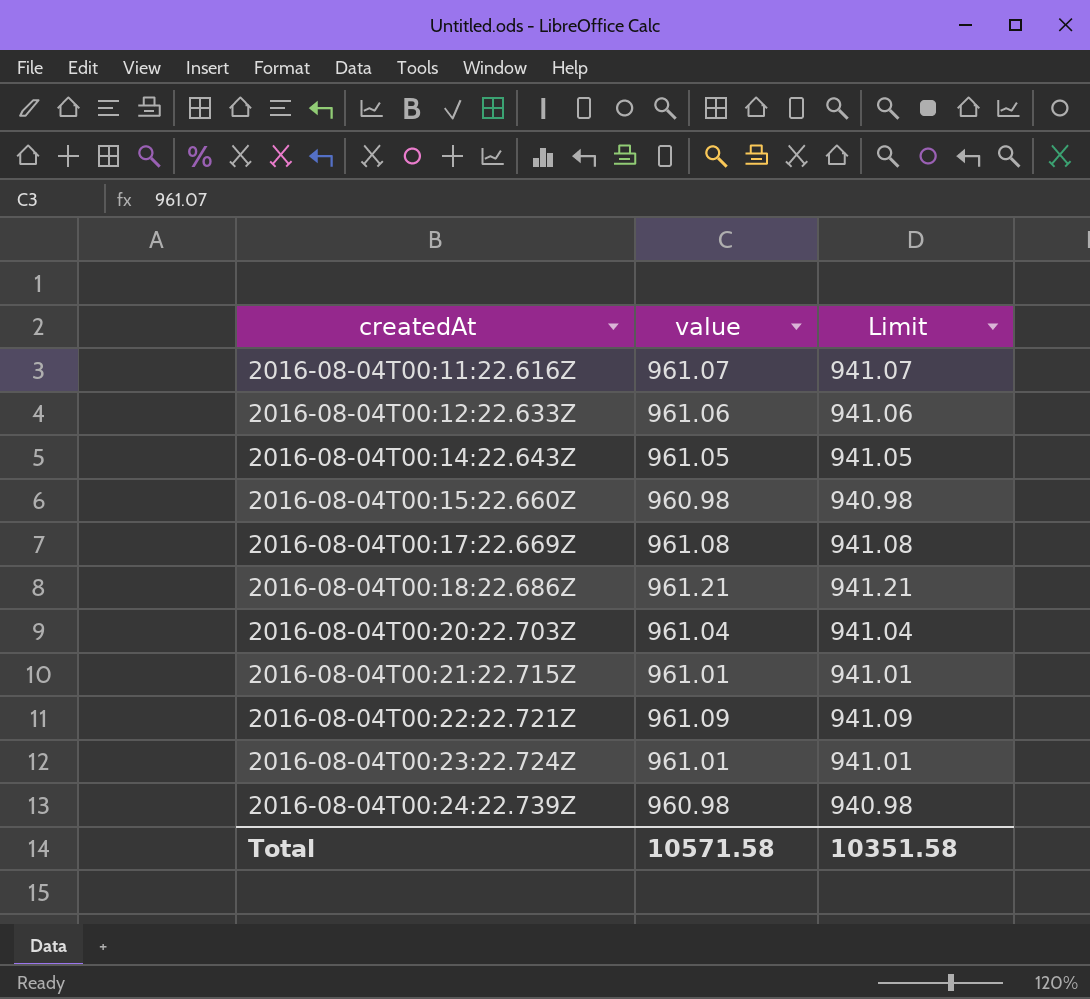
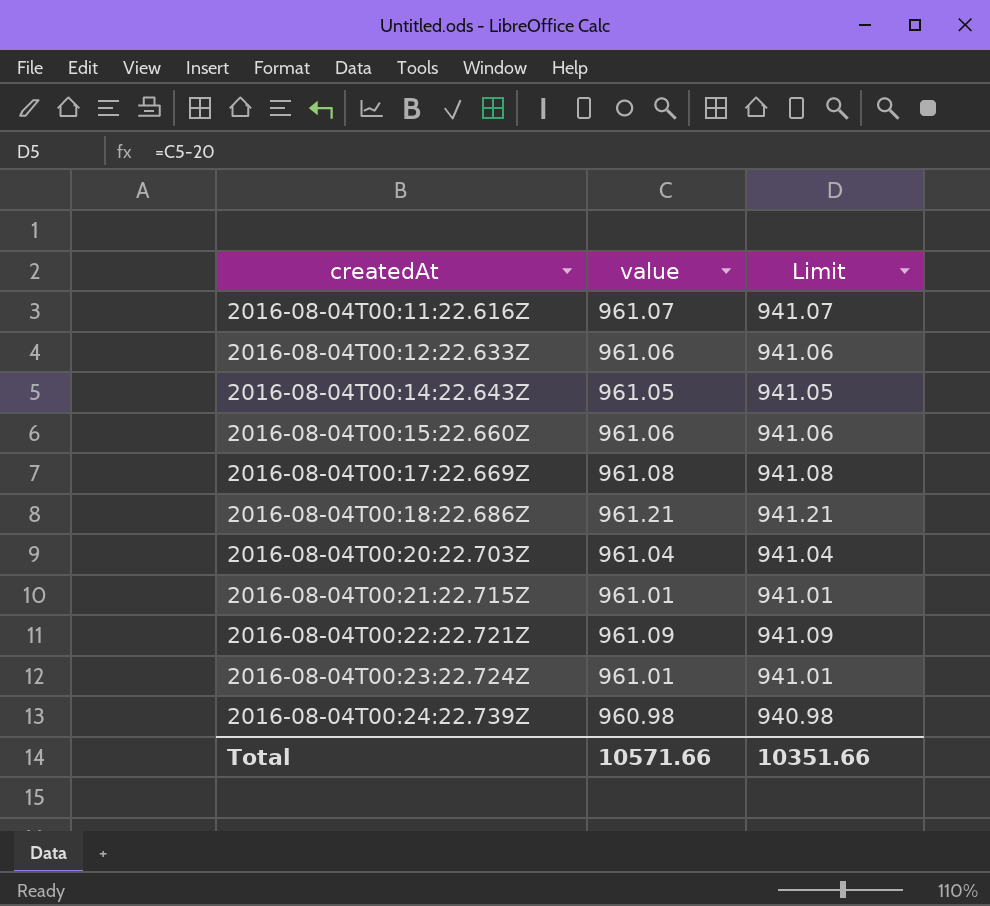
2016-08-04T00:15:22.660Z | value: 960.98 -> 961.06
2016-08-04T00:15:22.660Z | Limit: 940.98 -> 941.06
Total | value: 10571.58 -> 10571.66
Total | Limit: 10351.58 -> 10351.66

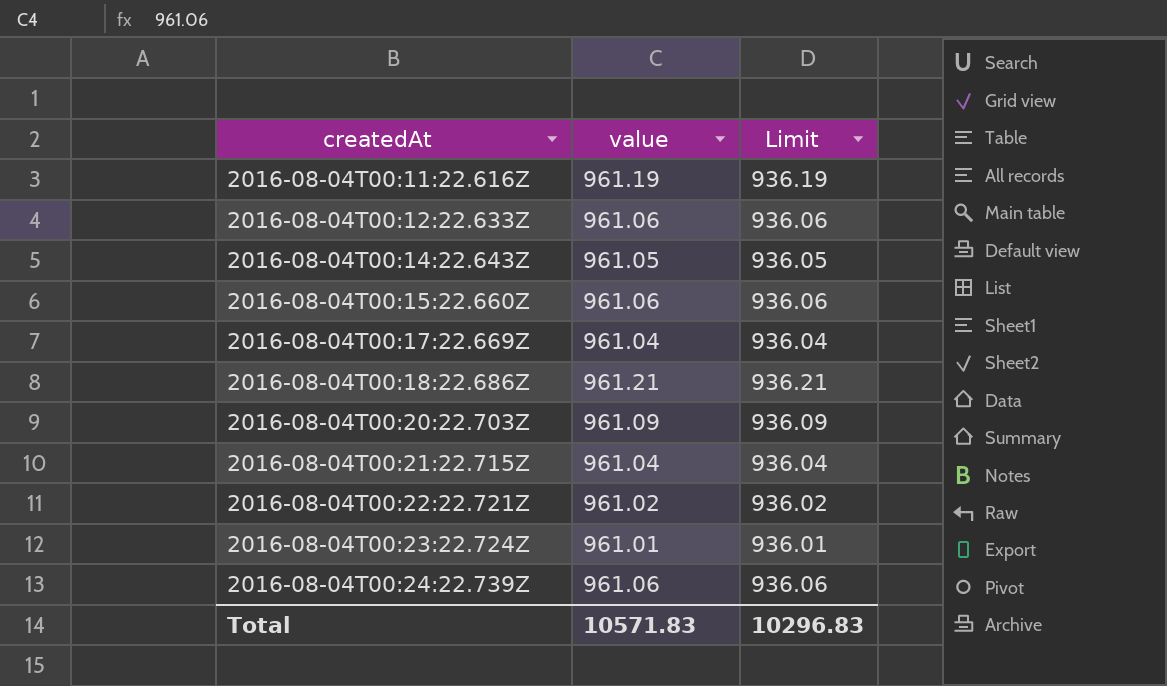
column Limit | formula: [value] - 20 -> [value] - 25
2016-08-04T00:11:22.616Z | value: 961.07 -> 961.19
2016-08-04T00:17:22.669Z | value: 961.08 -> 961.04
2016-08-04T00:20:22.703Z | value: 961.04 -> 961.09
2016-08-04T00:21:22.715Z | value: 961.01 -> 961.04
2016-08-04T00:22:22.721Z | value: 961.09 -> 961.02
2016-08-04T00:24:22.739Z | value: 960.98 -> 961.06
Total | value: 10571.66 -> 10571.83
Total | Limit: 10351.66 -> 10296.83

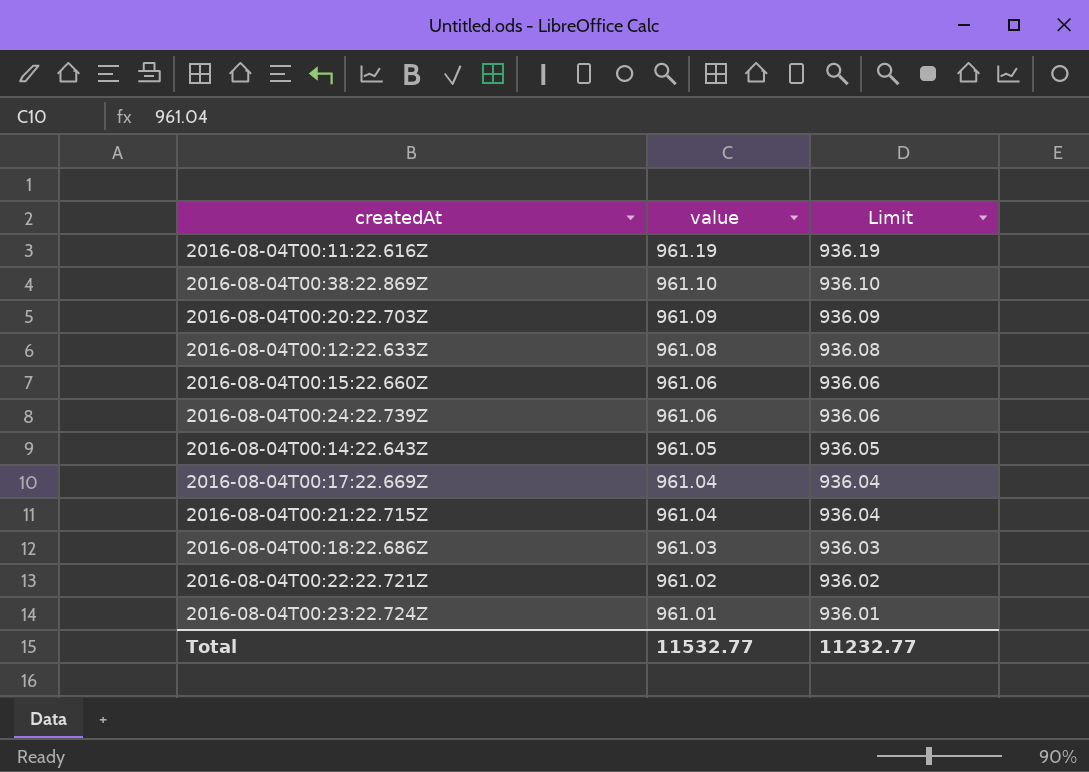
row order: createdAt ascending -> value descending
row 2016-08-04T00:38:22.869Z: none -> 961.10 | 936.10
2016-08-04T00:12:22.633Z | value: 961.06 -> 961.08
2016-08-04T00:12:22.633Z | Limit: 936.06 -> 936.08
2016-08-04T00:18:22.686Z | value: 961.21 -> 961.03
2016-08-04T00:18:22.686Z | Limit: 936.21 -> 936.03
Total | value: 10571.83 -> 11532.77
Total | Limit: 10296.83 -> 11232.77

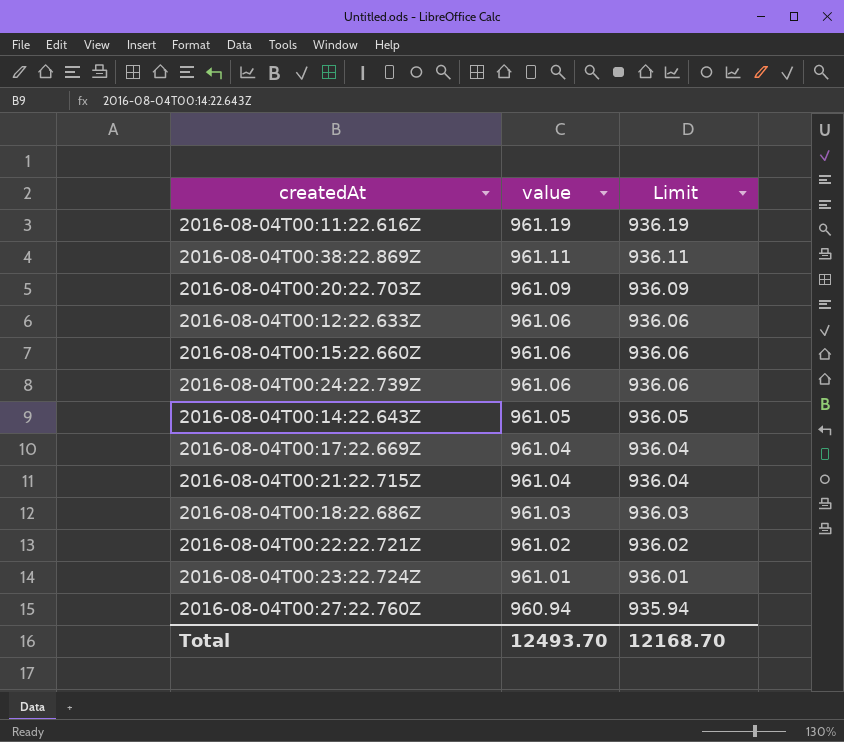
2016-08-04T00:38:22.869Z | value: 961.10 -> 961.11
2016-08-04T00:38:22.869Z | Limit: 936.10 -> 936.11
2016-08-04T00:12:22.633Z | value: 961.08 -> 961.06
2016-08-04T00:12:22.633Z | Limit: 936.08 -> 936.06
row 2016-08-04T00:27:22.760Z: none -> 960.94 | 935.94
Total | value: 11532.77 -> 12493.70
Total | Limit: 11232.77 -> 12168.70

